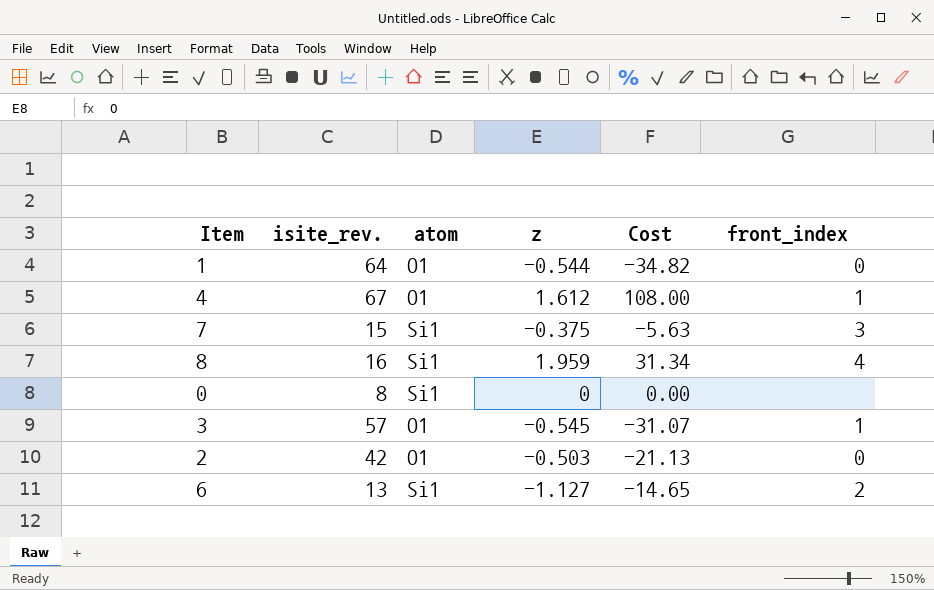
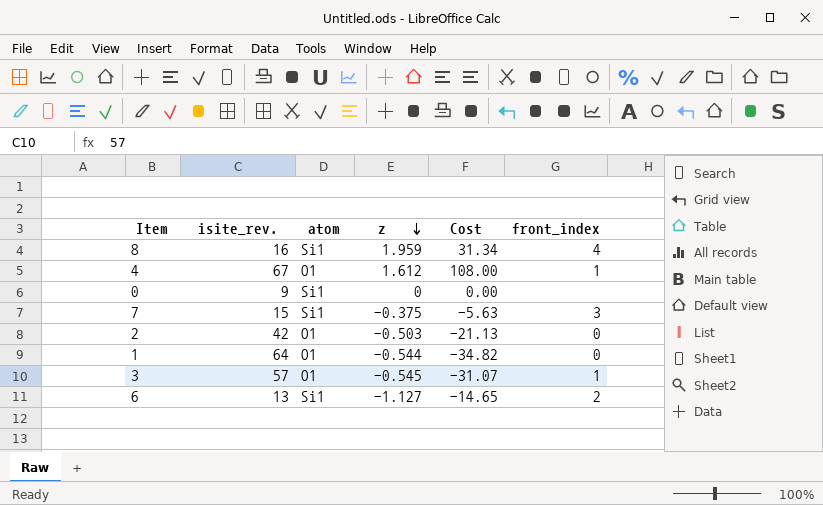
row order: none -> z descending
0 | isite_rev.: 8 -> 9

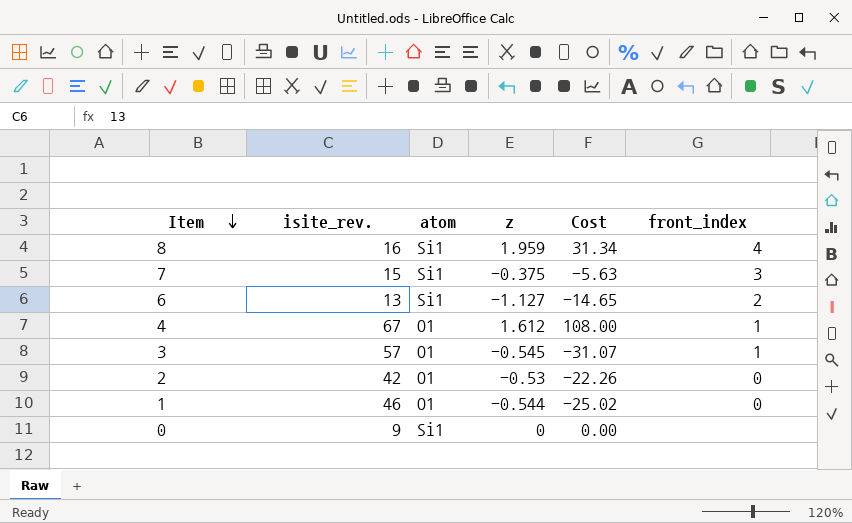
row order: z descending -> Item descending
2 | z: -0.503 -> -0.53
2 | Cost: -21.13 -> -22.26
1 | isite_rev.: 64 -> 46
1 | Cost: -34.82 -> -25.02

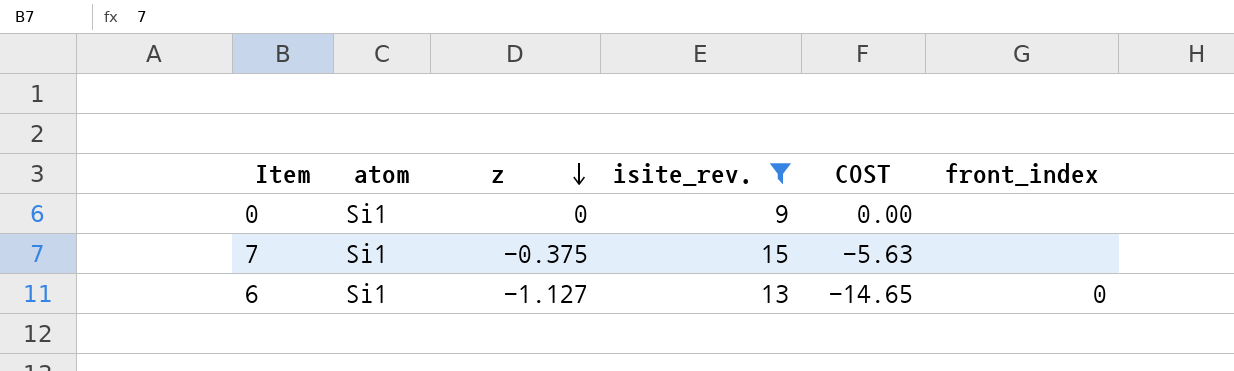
filter: none -> isite_rev. <= 15
row order: Item descending -> z descending
column isite_rev. | position: 2 -> 4
column name: Cost -> COST
7 | front_index: 3 -> none
6 | front_index: 2 -> 0

